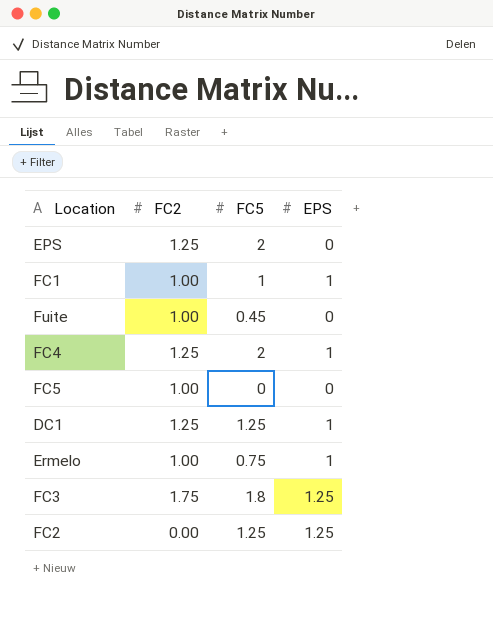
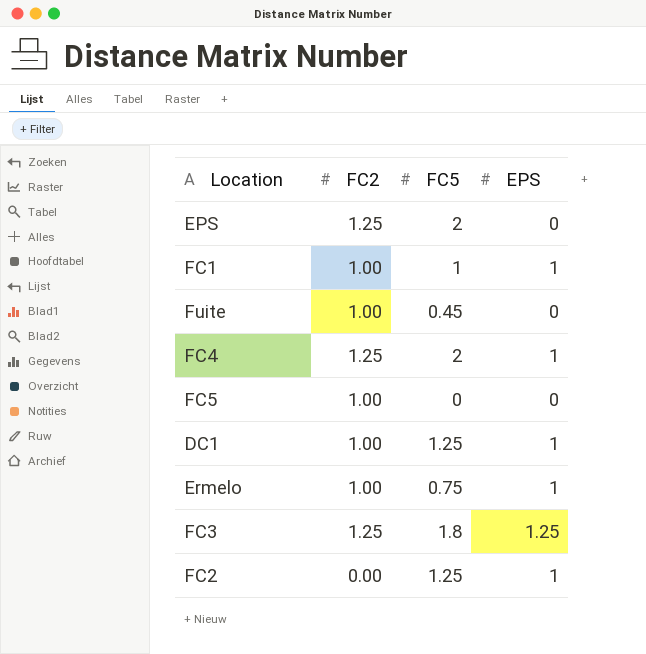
DC1 | FC2: 1.25 -> 1.00
FC3 | FC2: 1.75 -> 1.25
FC2 | EPS: 1.25 -> 1

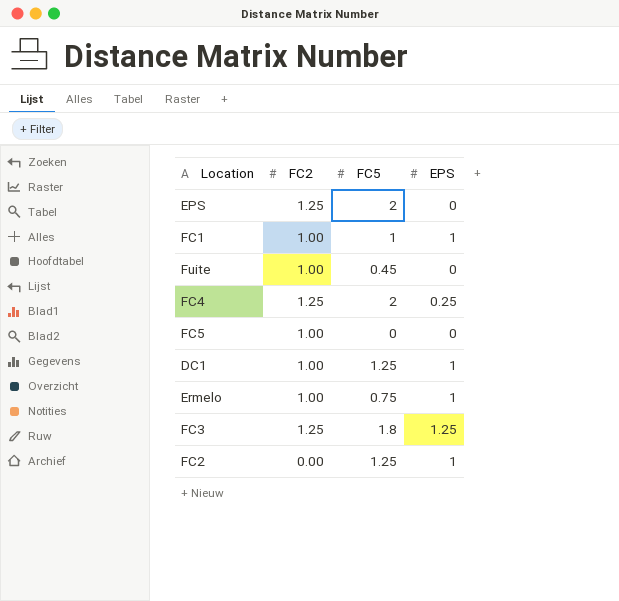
FC4 | EPS: 1 -> 0.25

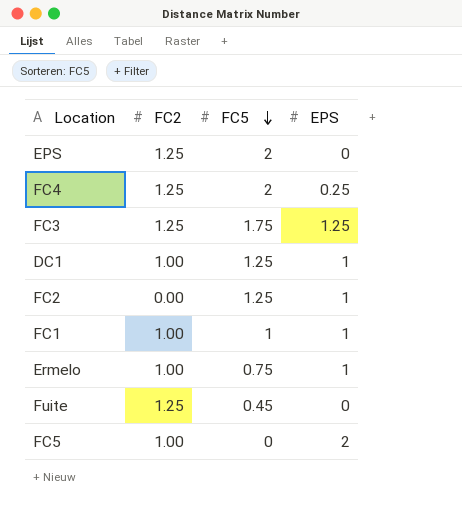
row order: none -> FC5 descending
FC3 | FC5: 1.8 -> 1.75
Fuite | FC2: 1.00 -> 1.25
FC5 | EPS: 0 -> 2

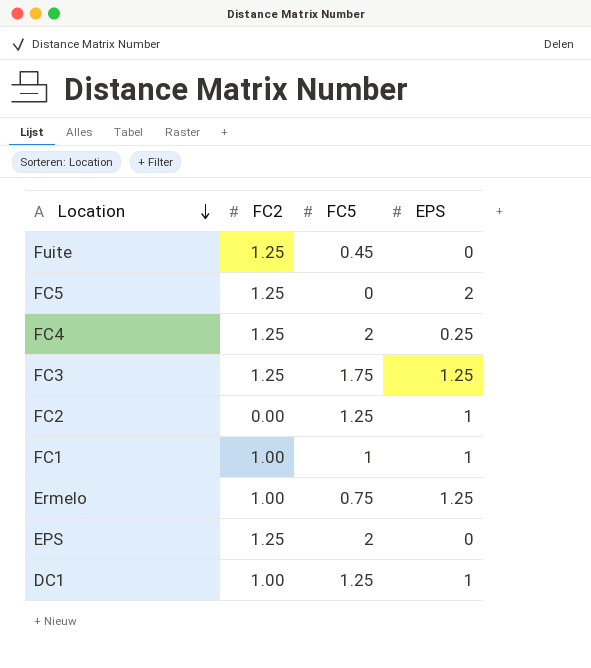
row order: FC5 descending -> Location descending
FC5 | FC2: 1.00 -> 1.25
Ermelo | EPS: 1 -> 1.25

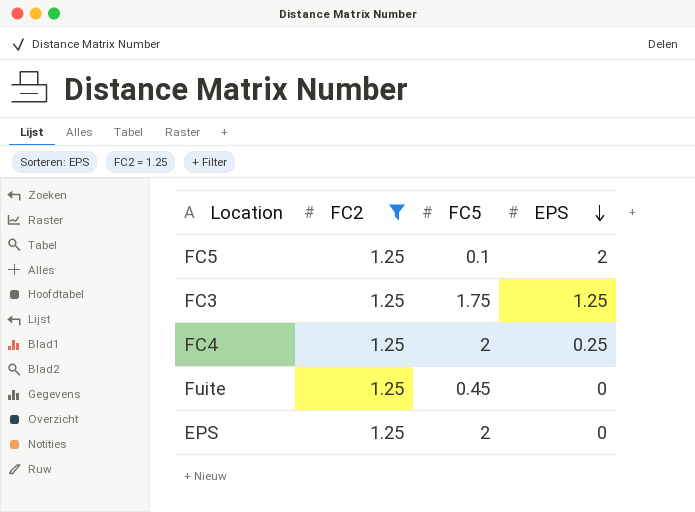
filter: none -> FC2 = 1.25
row order: Location descending -> EPS descending
FC5 | FC5: 0 -> 0.1

